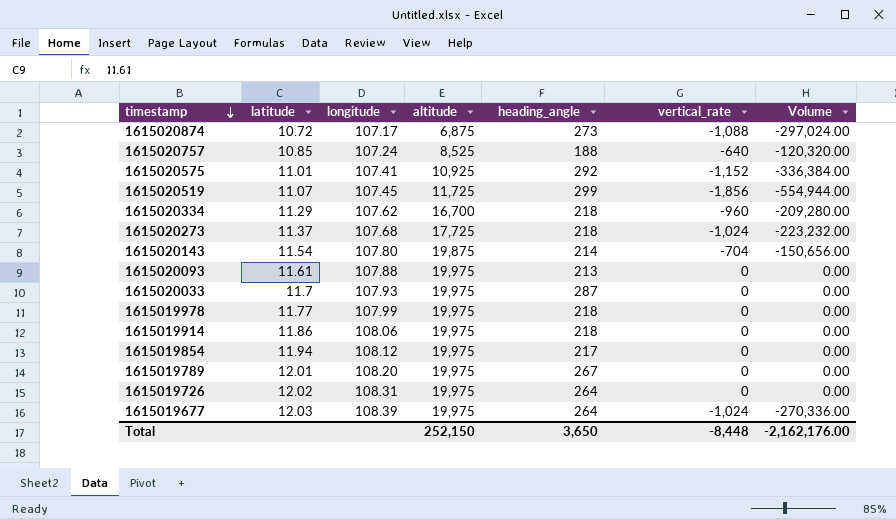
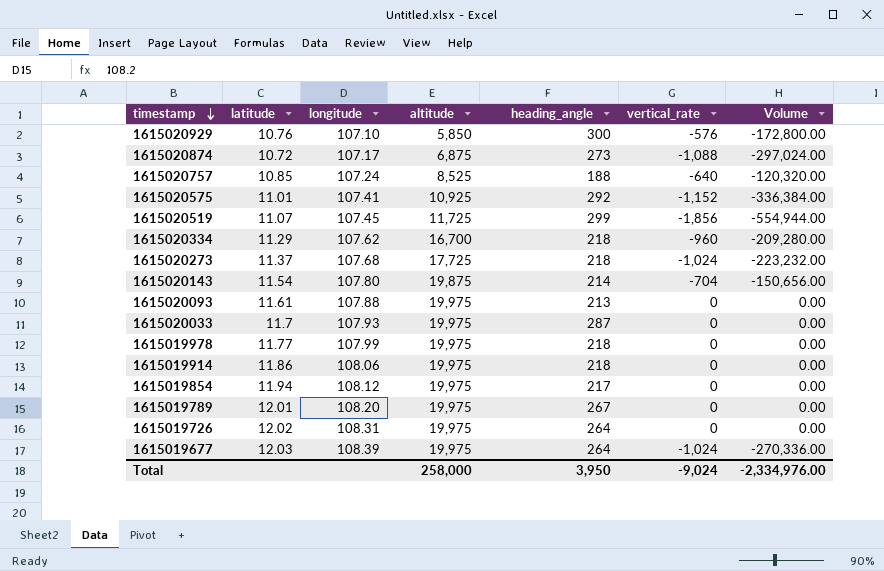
row 1615020929: none -> 10.76 | 107.10 | 5,850 | 300 | -576 | -172,800.00
Total | altitude: 252,150 -> 258,000
Total | heading_angle: 3,650 -> 3,950
Total | vertical_rate: -8,448 -> -9,024
Total | Volume: -2,162,176.00 -> -2,334,976.00

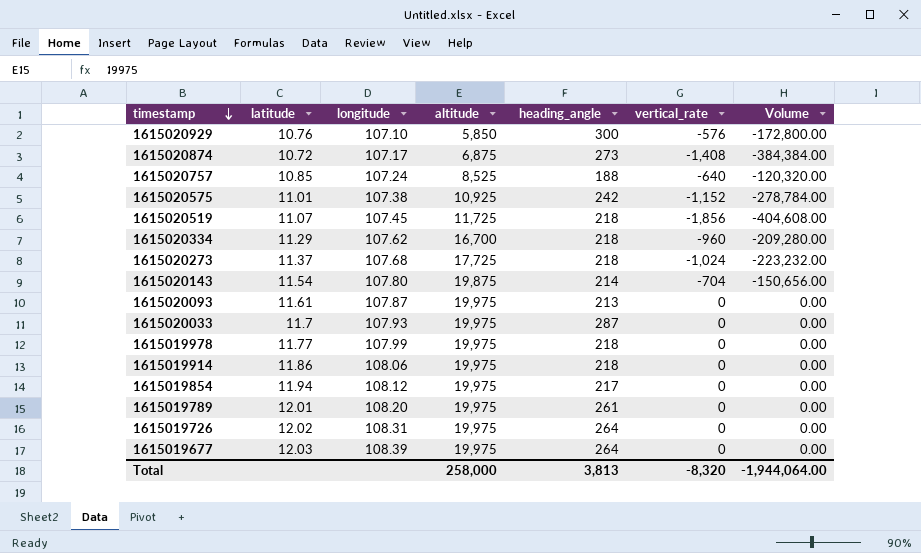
1615020874 | vertical_rate: -1,088 -> -1,408
1615020874 | Volume: -297,024.00 -> -384,384.00
1615020575 | longitude: 107.41 -> 107.38
1615020575 | heading_angle: 292 -> 242
1615020575 | Volume: -336,384.00 -> -278,784.00
1615020519 | heading_angle: 299 -> 218
1615020519 | Volume: -554,944.00 -> -404,608.00
1615020093 | longitude: 107.88 -> 107.87
1615019789 | heading_angle: 267 -> 261
1615019677 | vertical_rate: -1,024 -> 0
1615019677 | Volume: -270,336.00 -> 0.00
Total | heading_angle: 3,950 -> 3,813
Total | vertical_rate: -9,024 -> -8,320
Total | Volume: -2,334,976.00 -> -1,944,064.00

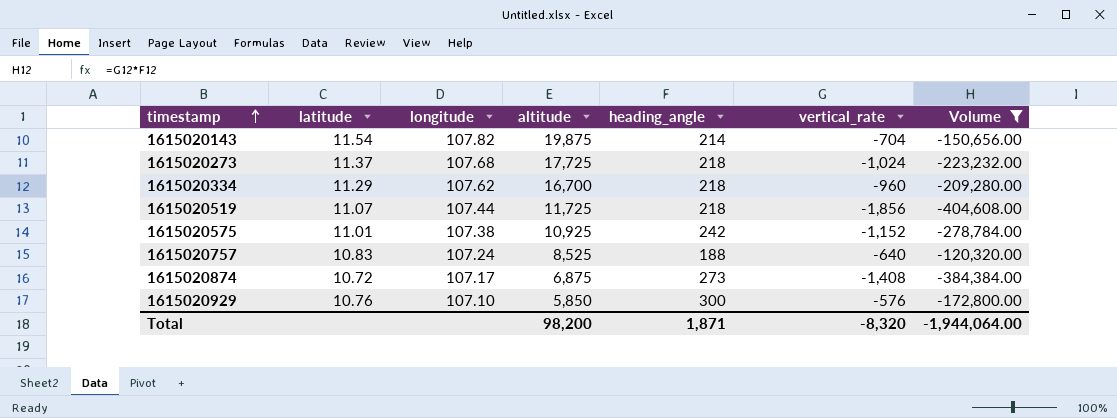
filter: none -> Volume != 0.00
row order: timestamp descending -> timestamp ascending
1615020143 | longitude: 107.80 -> 107.82
1615020519 | longitude: 107.45 -> 107.44
1615020757 | latitude: 10.85 -> 10.83
Total | altitude: 258,000 -> 98,200
Total | heading_angle: 3,813 -> 1,871

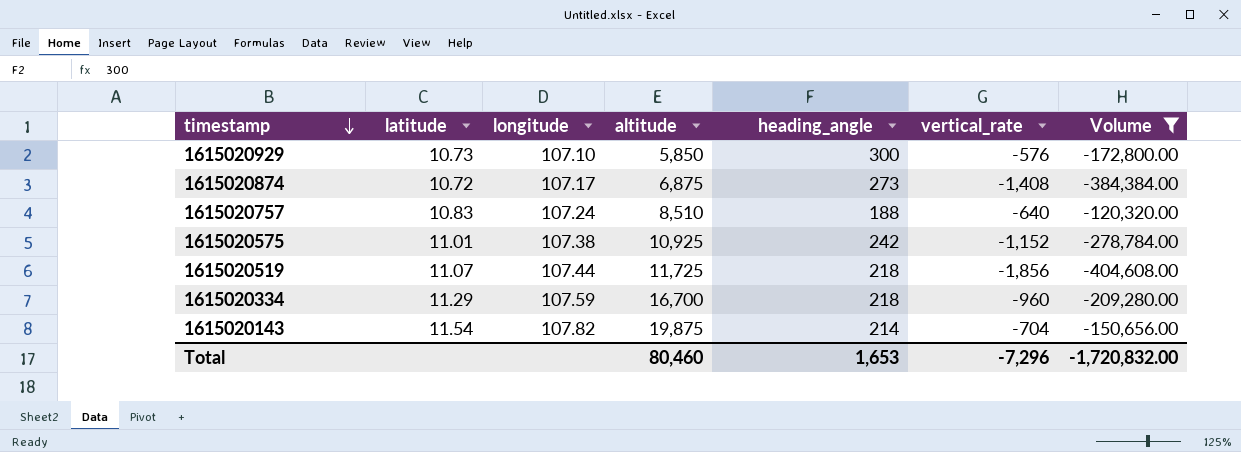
row order: timestamp ascending -> timestamp descending
row 1615020273: 11.37 | 107.68 | 17,725 | 218 | -1,024 | -223,232.00 -> none
1615020929 | latitude: 10.76 -> 10.73
1615020757 | altitude: 8,525 -> 8,510
1615020334 | longitude: 107.62 -> 107.59
Total | altitude: 98,200 -> 80,460
Total | heading_angle: 1,871 -> 1,653
Total | vertical_rate: -8,320 -> -7,296
Total | Volume: -1,944,064.00 -> -1,720,832.00

